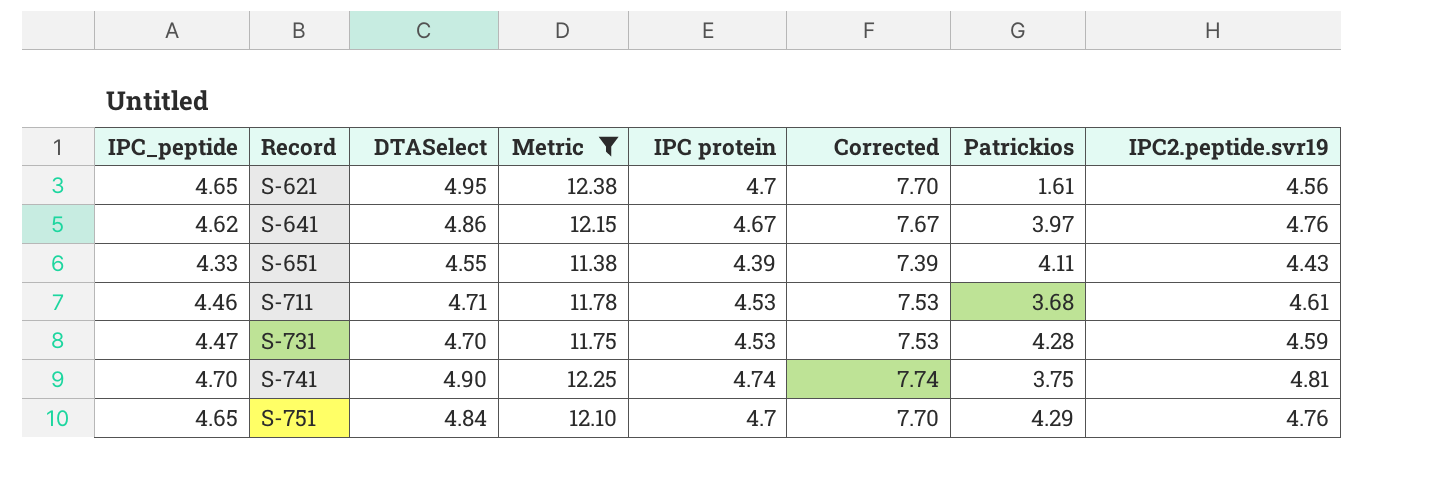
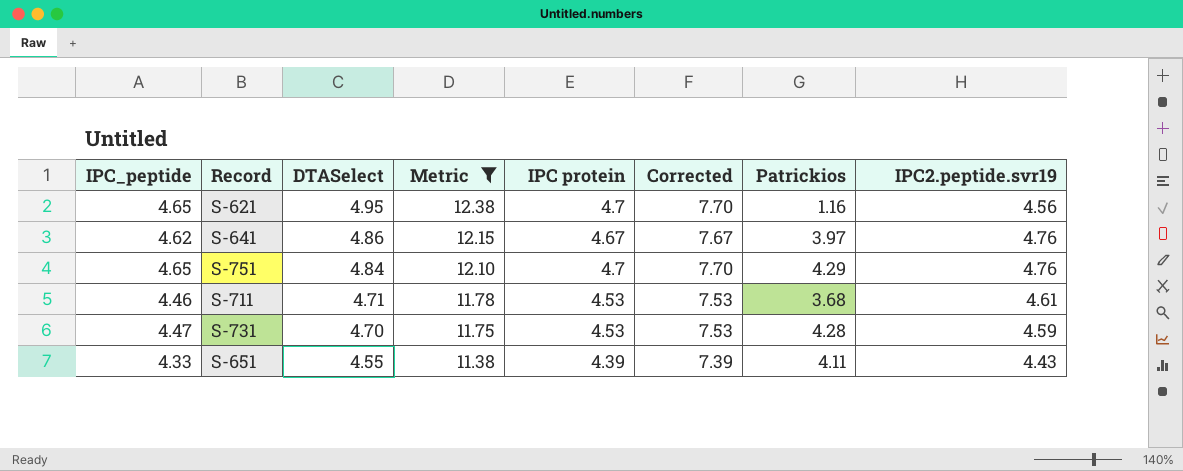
row order: Record ascending -> DTASelect descending
row S-741: 4.70 | 4.90 | 12.25 | 4.74 | 7.74 | 3.75 | 4.81 -> none
S-621 | Patrickios: 1.61 -> 1.16

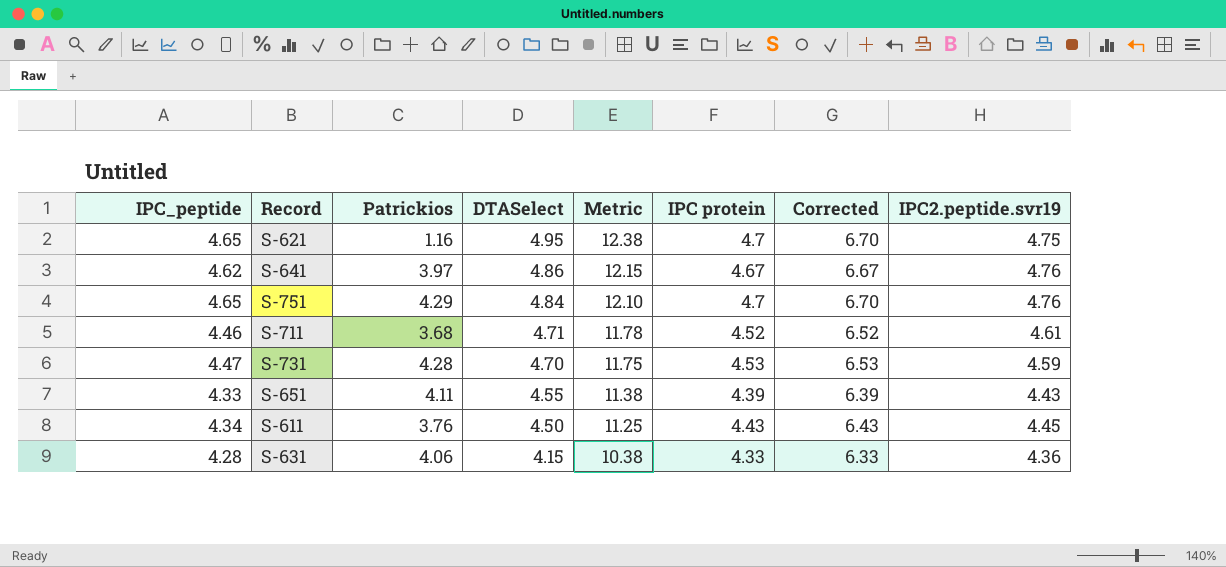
filter: Metric >= 11.38 -> none
column Patrickios | position: 7 -> 3
column Corrected | formula: [IPC protein] + 3 -> [IPC protein] + 2
S-621 | IPC2.peptide.svr19: 4.56 -> 4.75
S-711 | IPC protein: 4.53 -> 4.52

